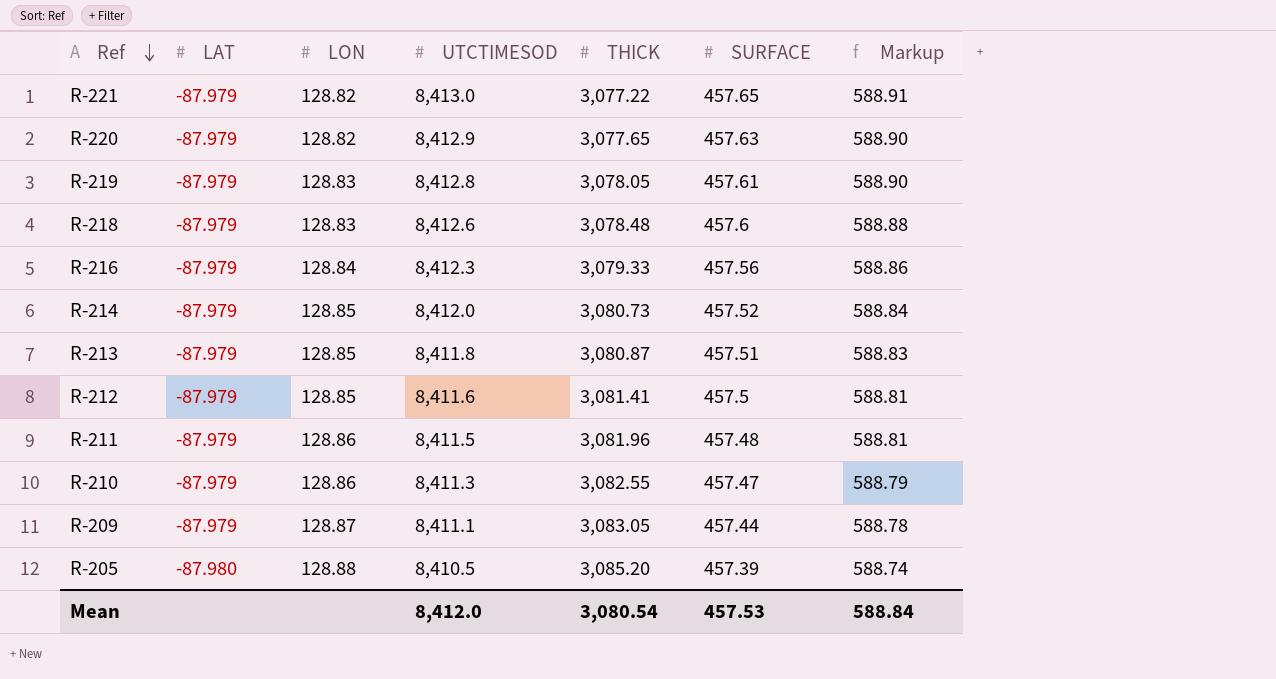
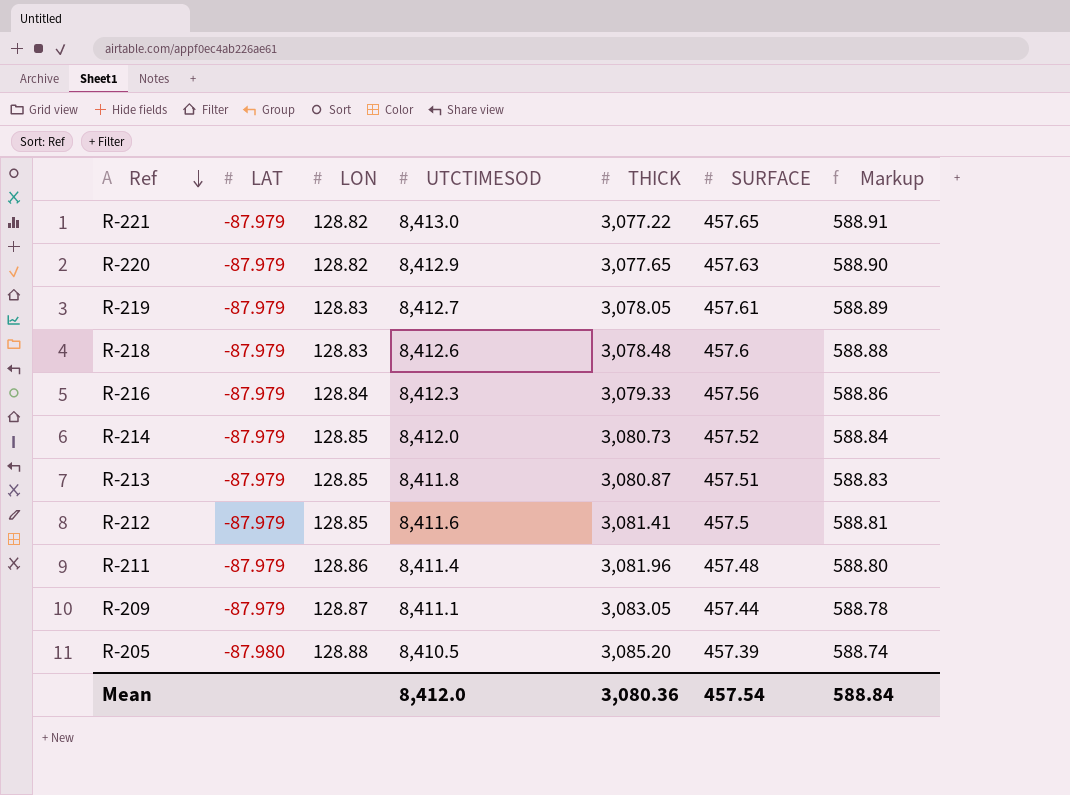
row R-210: -87.979 | 128.86 | 8,411.3 | 3,082.55 | 457.47 | 588.79 -> none
R-219 | UTCTIMESOD: 8,412.8 -> 8,412.7
R-219 | Markup: 588.90 -> 588.89
R-211 | UTCTIMESOD: 8,411.5 -> 8,411.4
R-211 | Markup: 588.81 -> 588.80
Mean | THICK: 3,080.54 -> 3,080.36
Mean | SURFACE: 457.53 -> 457.54

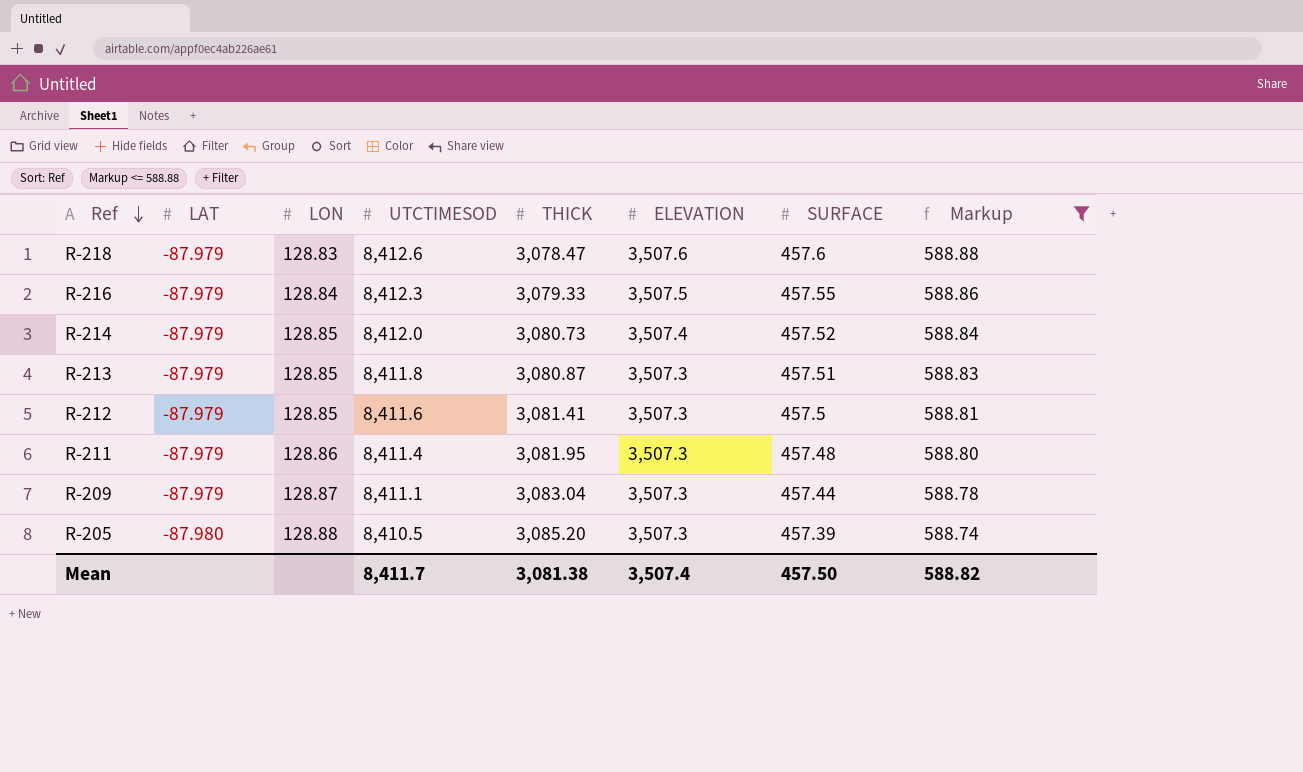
filter: none -> Markup <= 588.88
column ELEVATION | position: none -> 6
R-218 | THICK: 3,078.48 -> 3,078.47
R-216 | SURFACE: 457.56 -> 457.55
R-211 | THICK: 3,081.96 -> 3,081.95
R-209 | THICK: 3,083.05 -> 3,083.04
Mean | UTCTIMESOD: 8,412.0 -> 8,411.7
Mean | THICK: 3,080.36 -> 3,081.38
Mean | SURFACE: 457.54 -> 457.50
Mean | Markup: 588.84 -> 588.82

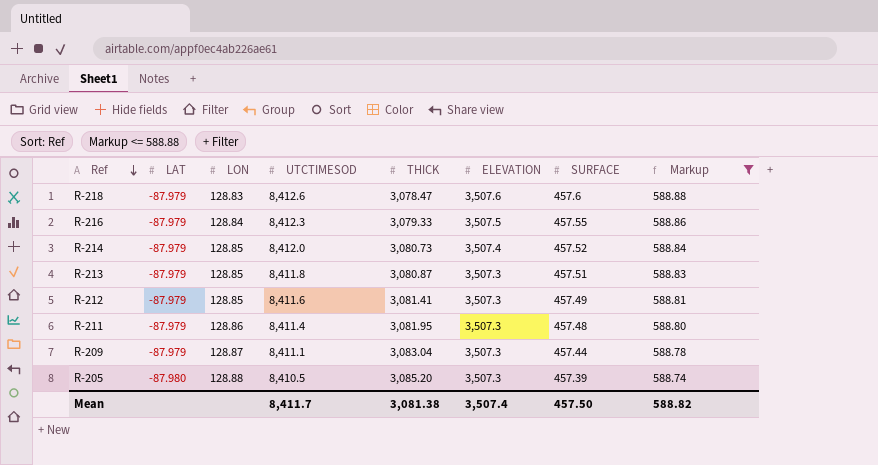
R-212 | SURFACE: 457.5 -> 457.49

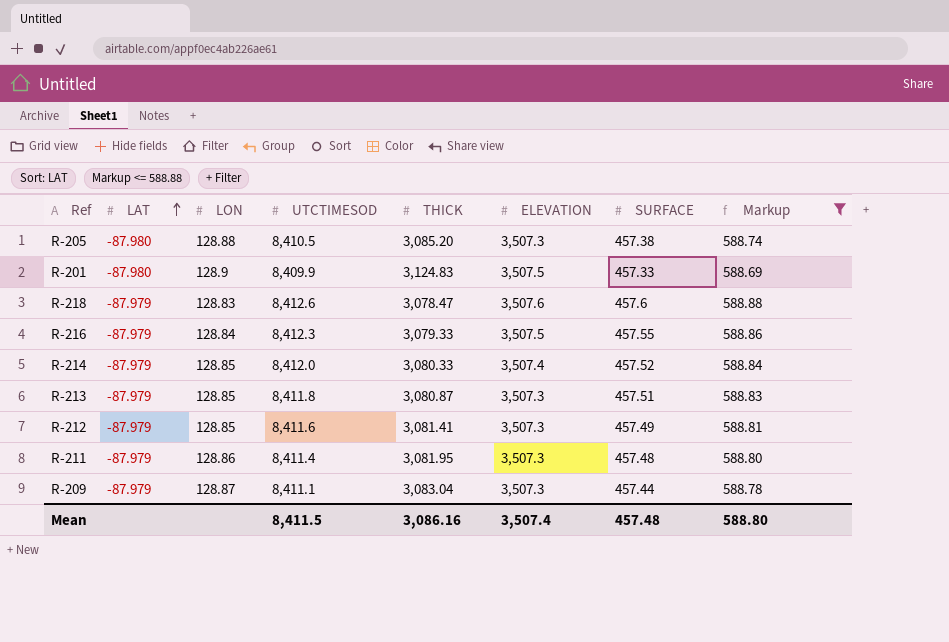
row order: Ref descending -> LAT ascending
R-205 | SURFACE: 457.39 -> 457.38
row R-201: none -> -87.980 | 128.9 | 8,409.9 | 3,124.83 | 3,507.5 | 457.33 | 588.69
R-214 | THICK: 3,080.73 -> 3,080.33
Mean | UTCTIMESOD: 8,411.7 -> 8,411.5
Mean | THICK: 3,081.38 -> 3,086.16
Mean | SURFACE: 457.50 -> 457.48
Mean | Markup: 588.82 -> 588.80

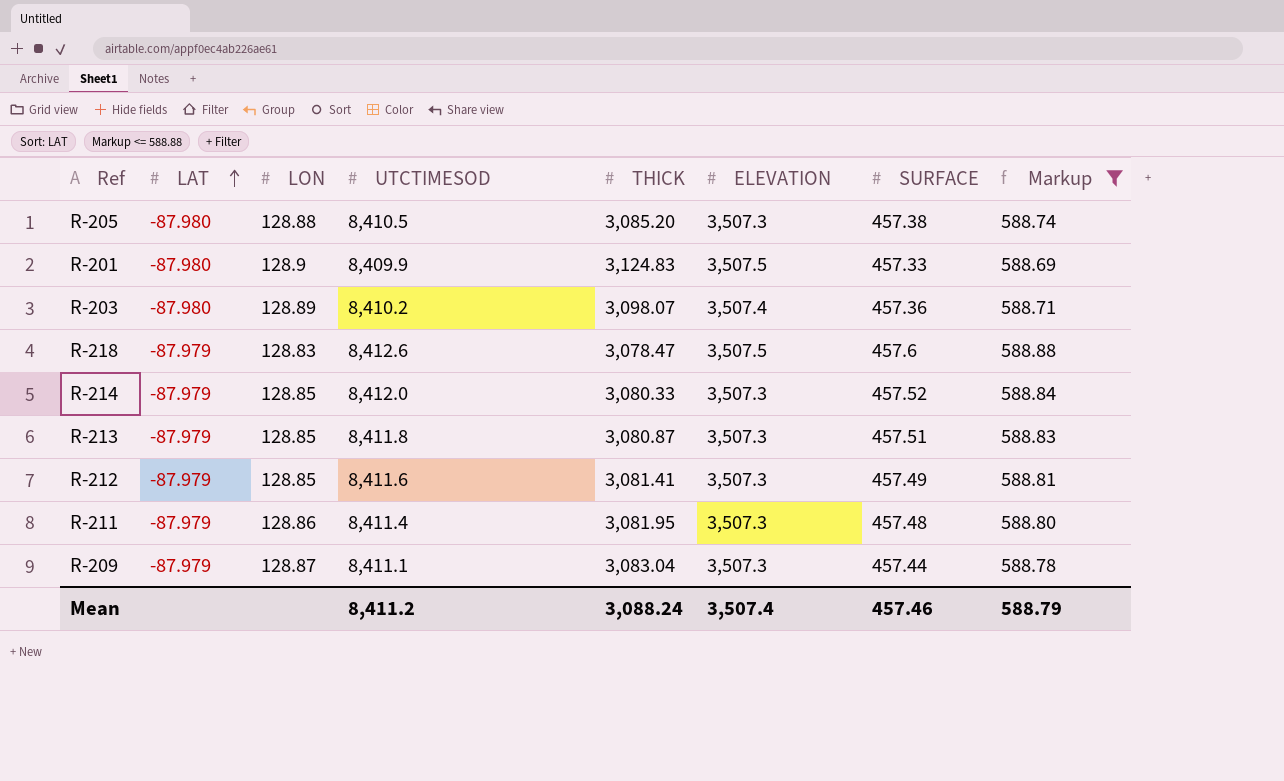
row R-216: -87.979 | 128.84 | 8,412.3 | 3,079.33 | 3,507.5 | 457.55 | 588.86 -> none
row R-203: none -> -87.980 | 128.89 | 8,410.2 | 3,098.07 | 3,507.4 | 457.36 | 588.71
R-218 | ELEVATION: 3,507.6 -> 3,507.5
R-214 | ELEVATION: 3,507.4 -> 3,507.3
Mean | UTCTIMESOD: 8,411.5 -> 8,411.2
Mean | THICK: 3,086.16 -> 3,088.24
Mean | SURFACE: 457.48 -> 457.46
Mean | Markup: 588.80 -> 588.79

